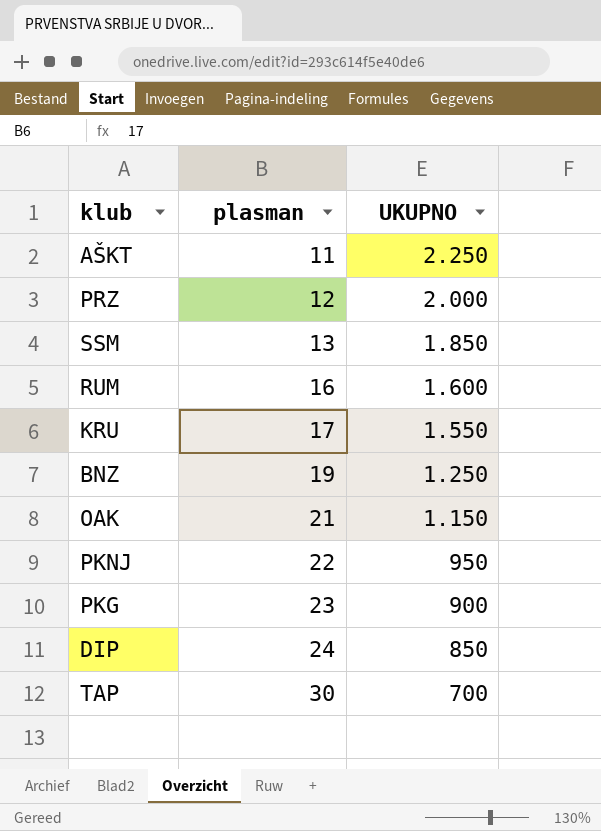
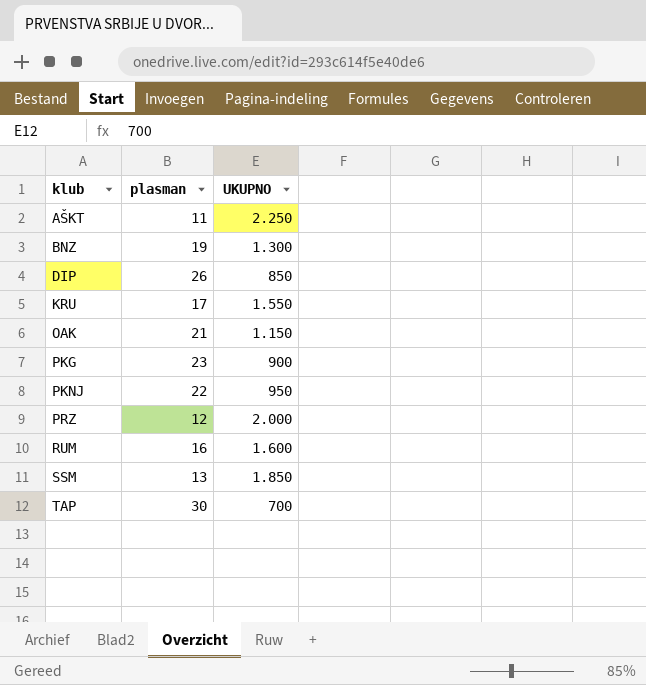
row order: plasman ascending -> klub ascending
BNZ | UKUPNO: 1.250 -> 1.300
DIP | plasman: 24 -> 26

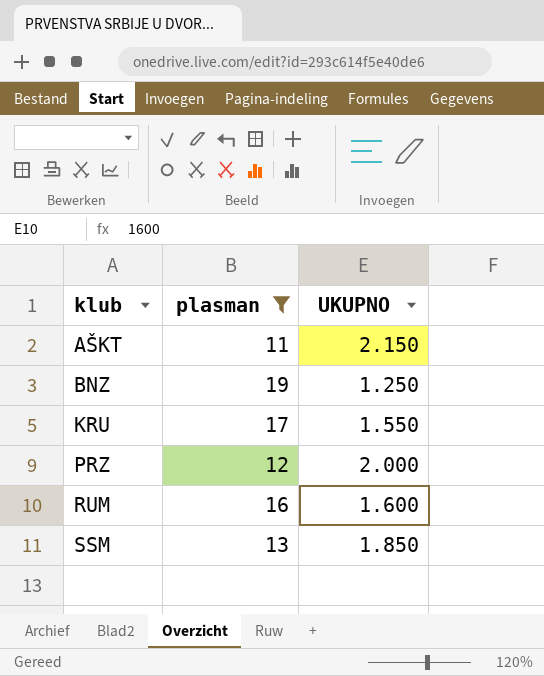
filter: none -> plasman <= 19
AŠKT | UKUPNO: 2.250 -> 2.150
BNZ | UKUPNO: 1.300 -> 1.250

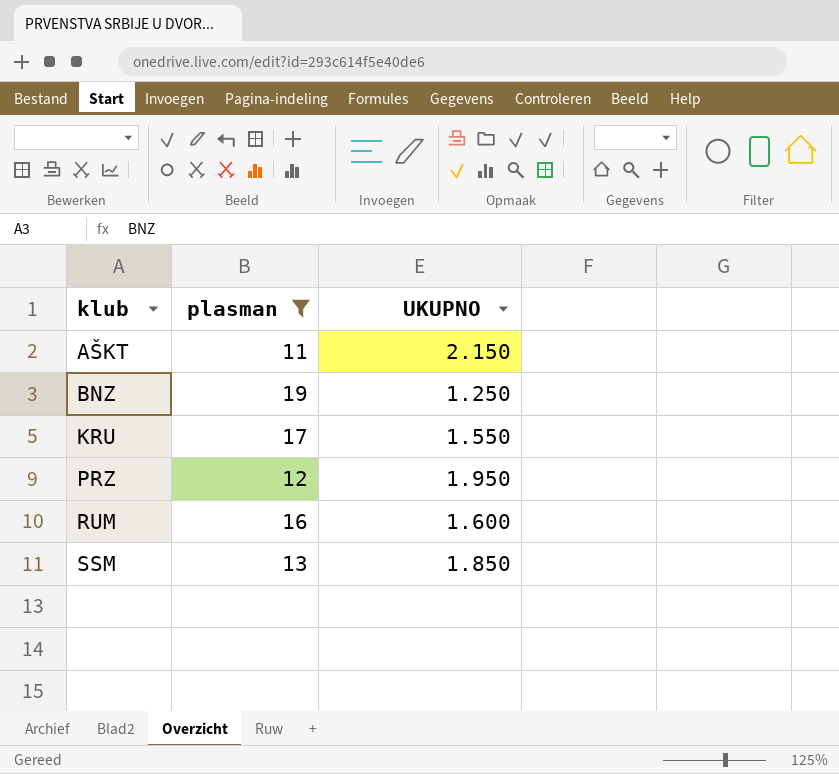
PRZ | UKUPNO: 2.000 -> 1.950

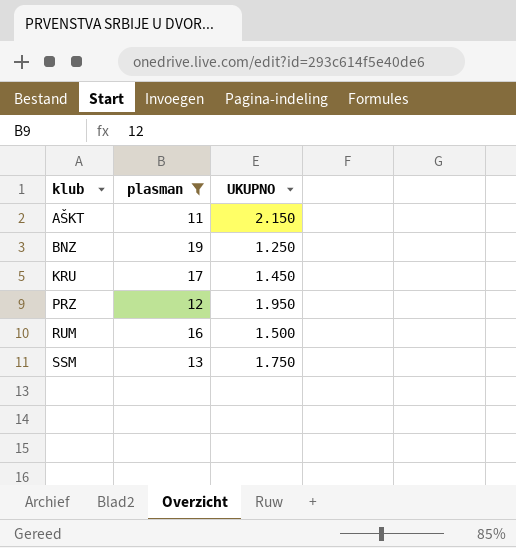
KRU | UKUPNO: 1.550 -> 1.450
RUM | UKUPNO: 1.600 -> 1.500
SSM | UKUPNO: 1.850 -> 1.750

